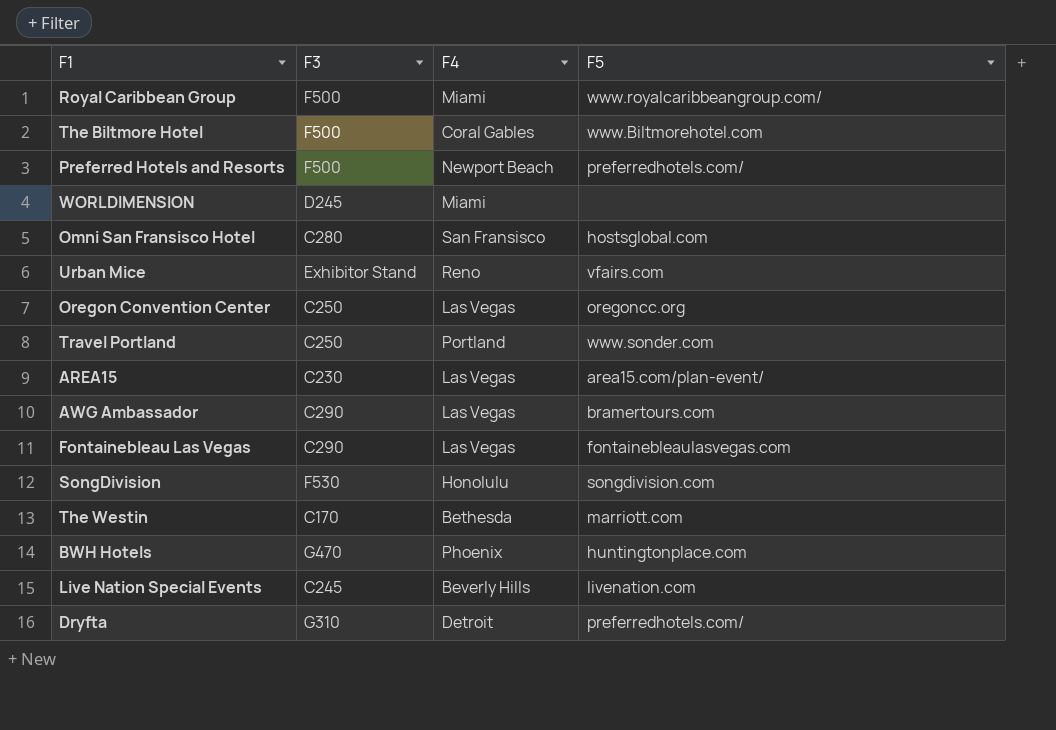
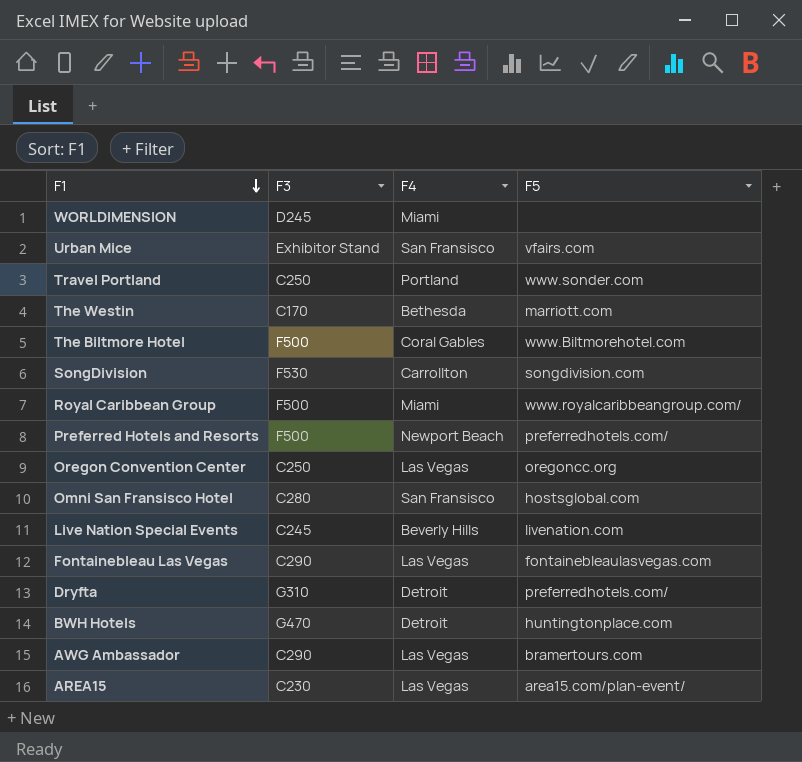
row order: none -> F1 descending
Urban Mice | F4: Reno -> San Fransisco
SongDivision | F4: Honolulu -> Carrollton
BWH Hotels | F4: Phoenix -> Detroit

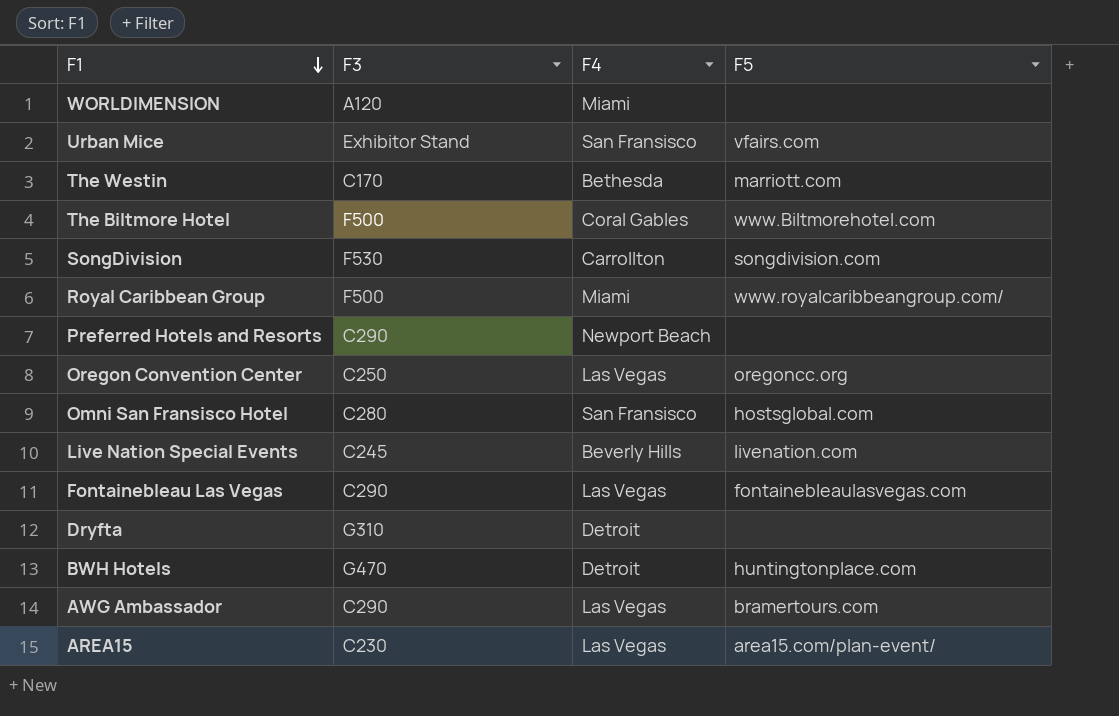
row Travel Portland: C250 | Portland | www.sonder.com -> none
WORLDIMENSION | F3: D245 -> A120
Preferred Hotels and Resorts | F3: F500 -> C290
Preferred Hotels and Resorts | F5: preferredhotels.com/ -> none
Dryfta | F5: preferredhotels.com/ -> none

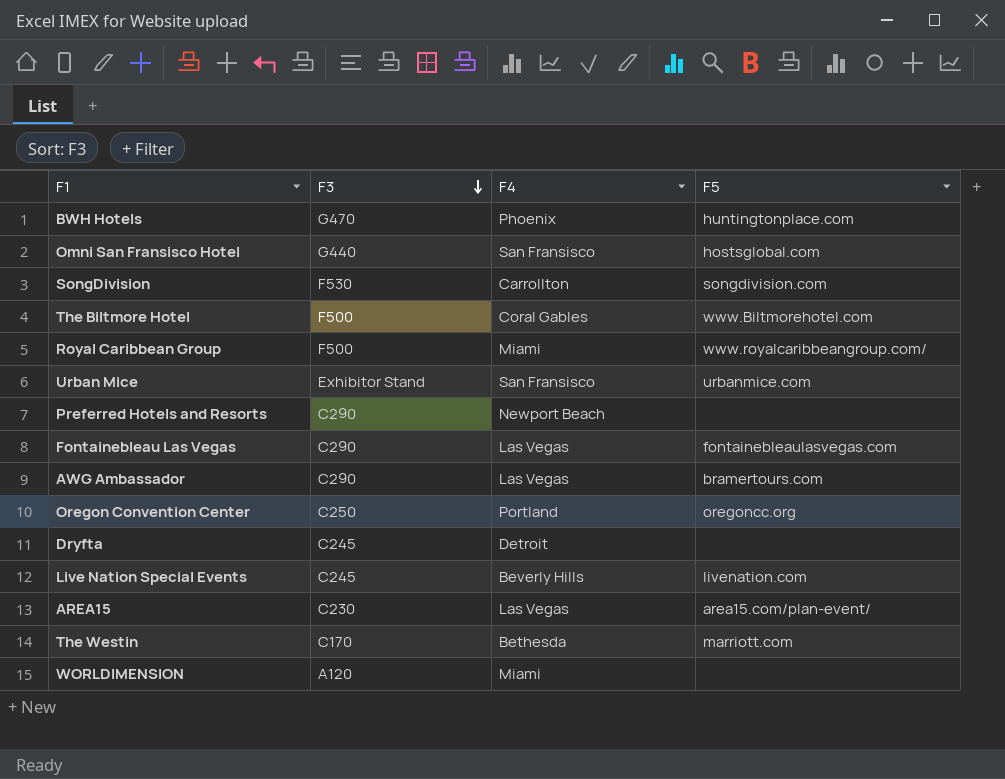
row order: F1 descending -> F3 descending
BWH Hotels | F4: Detroit -> Phoenix
Omni San Fransisco Hotel | F3: C280 -> G440
Urban Mice | F5: vfairs.com -> urbanmice.com
Oregon Convention Center | F4: Las Vegas -> Portland
Dryfta | F3: G310 -> C245

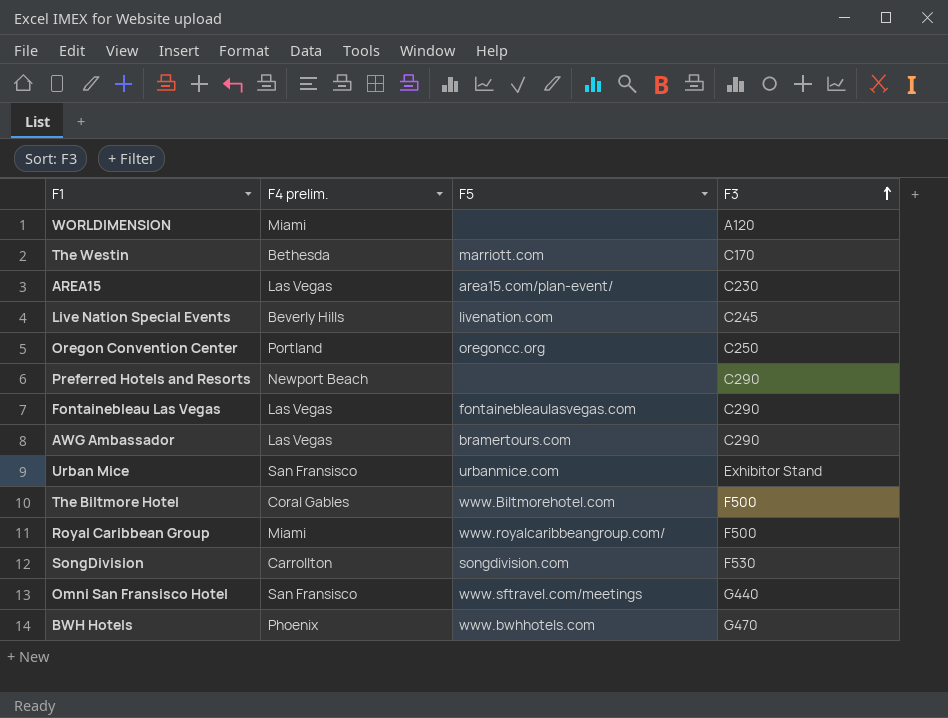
row order: F3 descending -> F3 ascending
column name: F4 -> F4 prelim.
column F3 | position: 2 -> 4
row Dryfta: C245 | Detroit | none -> none
Omni San Fransisco Hotel | F5: hostsglobal.com -> www.sftravel.com/meetings
BWH Hotels | F5: huntingtonplace.com -> www.bwhhotels.com

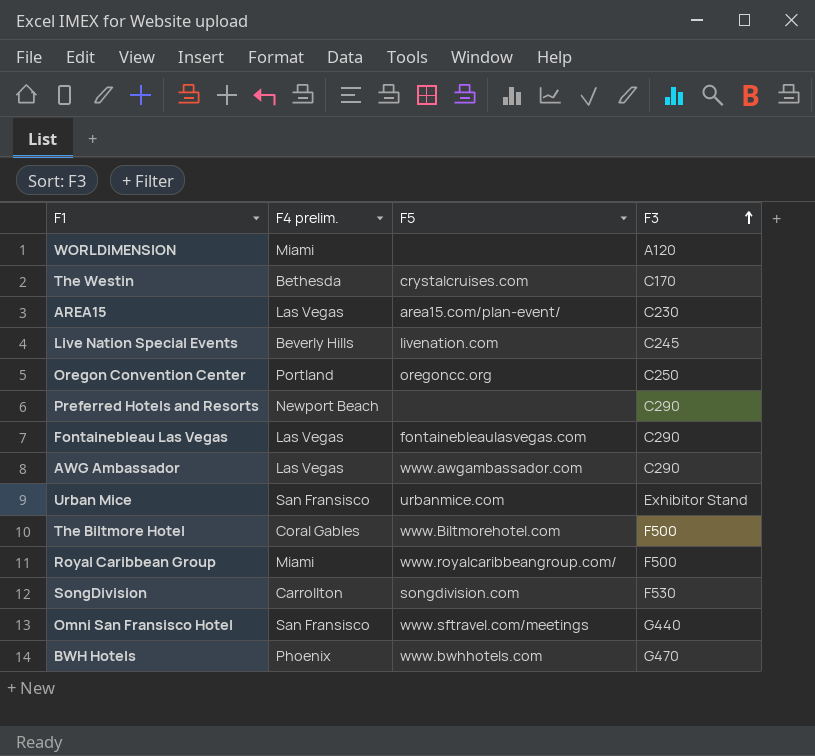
The Westin | F5: marriott.com -> crystalcruises.com
AWG Ambassador | F5: bramertours.com -> www.awgambassador.com

